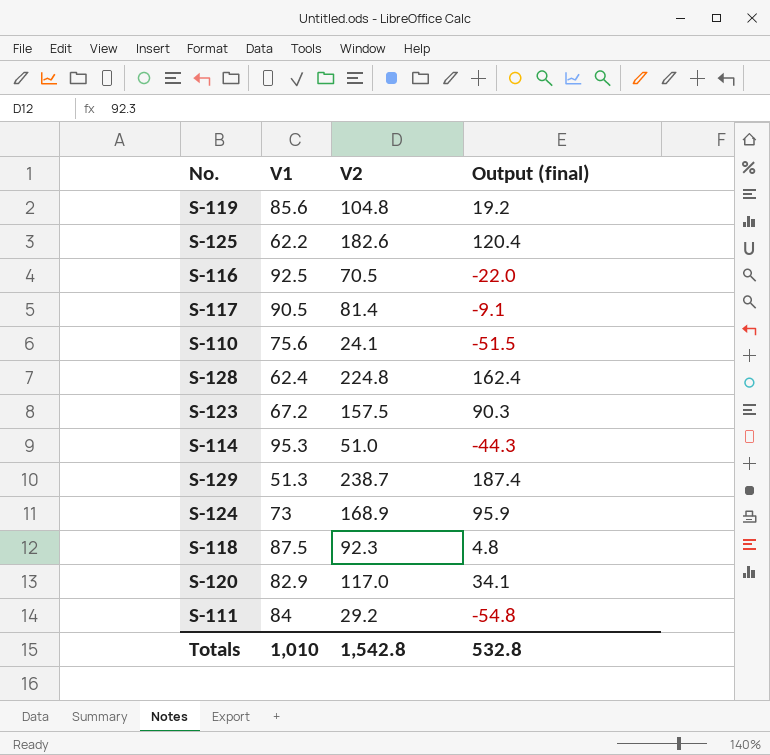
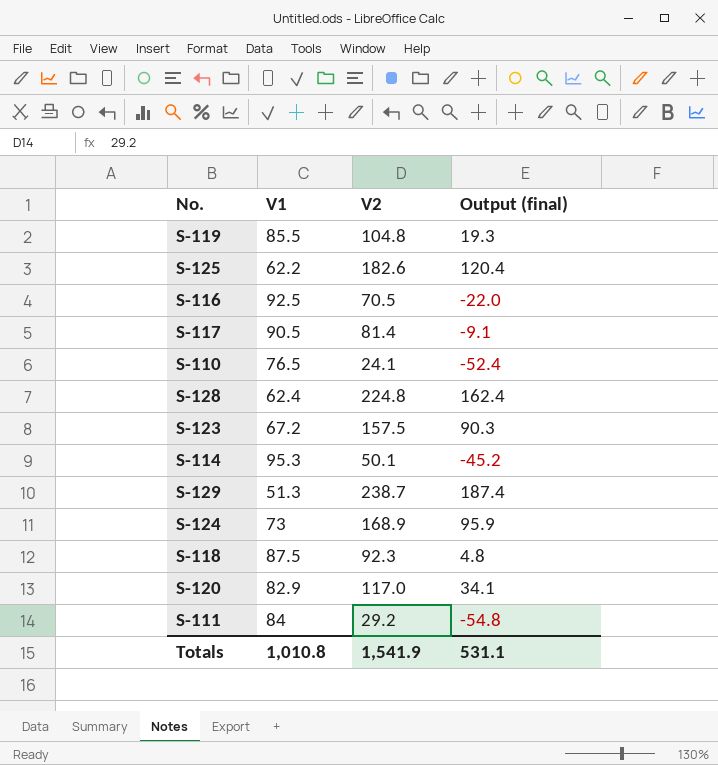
S-119 | V1: 85.6 -> 85.5
S-119 | Output (final): 19.2 -> 19.3
S-110 | V1: 75.6 -> 76.5
S-110 | Output (final): -51.5 -> -52.4
S-114 | V2: 51.0 -> 50.1
S-114 | Output (final): -44.3 -> -45.2
Totals | V1: 1,010 -> 1,010.8
Totals | V2: 1,542.8 -> 1,541.9
Totals | Output (final): 532.8 -> 531.1

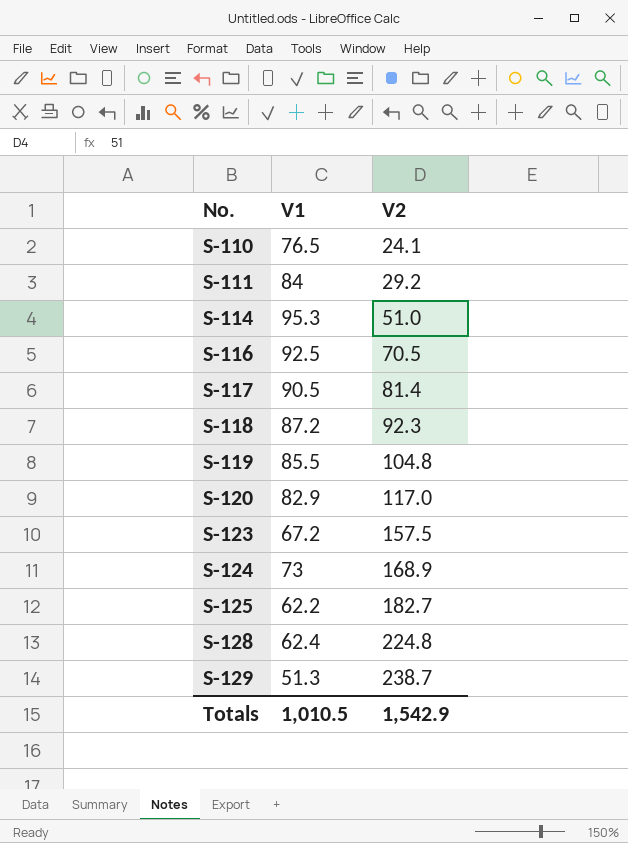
row order: none -> No. ascending
column Output (final) | formula: [V2] - [V1] -> none
S-114 | V2: 50.1 -> 51.0
S-118 | V1: 87.5 -> 87.2
S-125 | V2: 182.6 -> 182.7
Totals | V1: 1,010.8 -> 1,010.5
Totals | V2: 1,541.9 -> 1,542.9

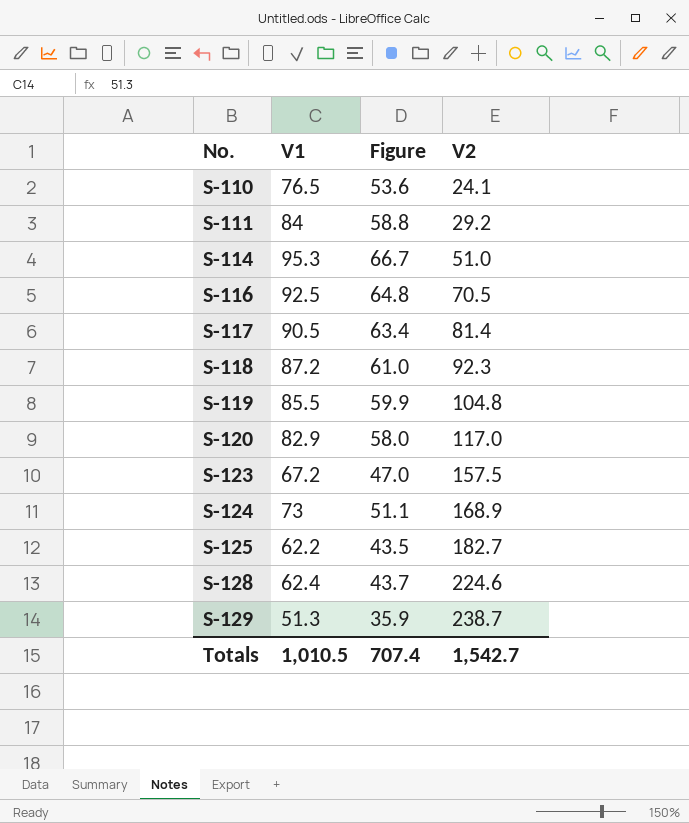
column Figure | formula: none -> [V1] * 0.7
S-128 | V2: 224.8 -> 224.6
Totals | V2: 1,542.9 -> 1,542.7

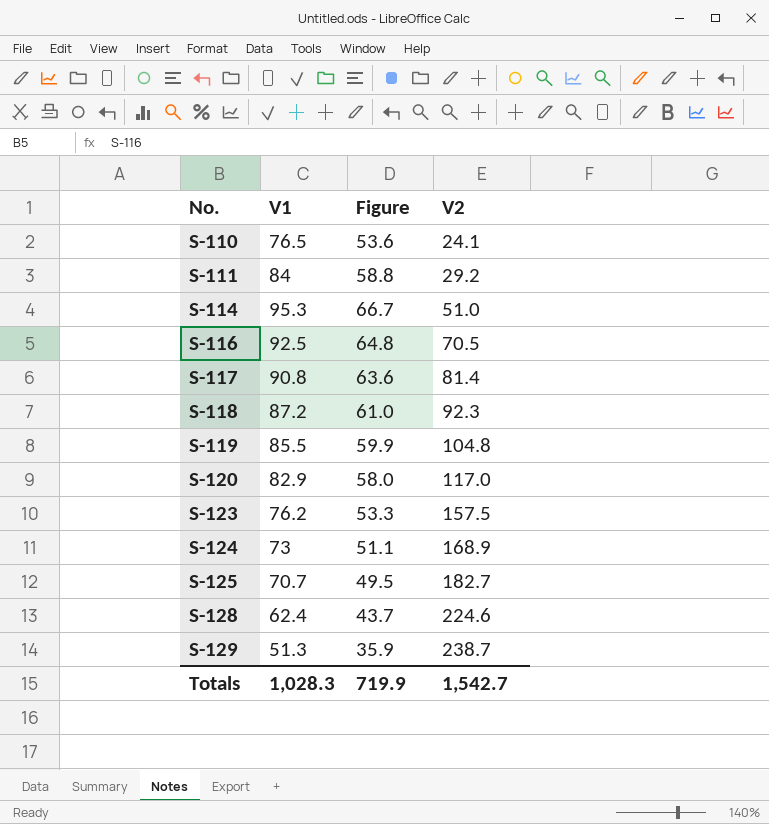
S-117 | V1: 90.5 -> 90.8
S-117 | Figure: 63.4 -> 63.6
S-123 | V1: 67.2 -> 76.2
S-123 | Figure: 47.0 -> 53.3
S-125 | V1: 62.2 -> 70.7
S-125 | Figure: 43.5 -> 49.5
Totals | V1: 1,010.5 -> 1,028.3
Totals | Figure: 707.4 -> 719.9

